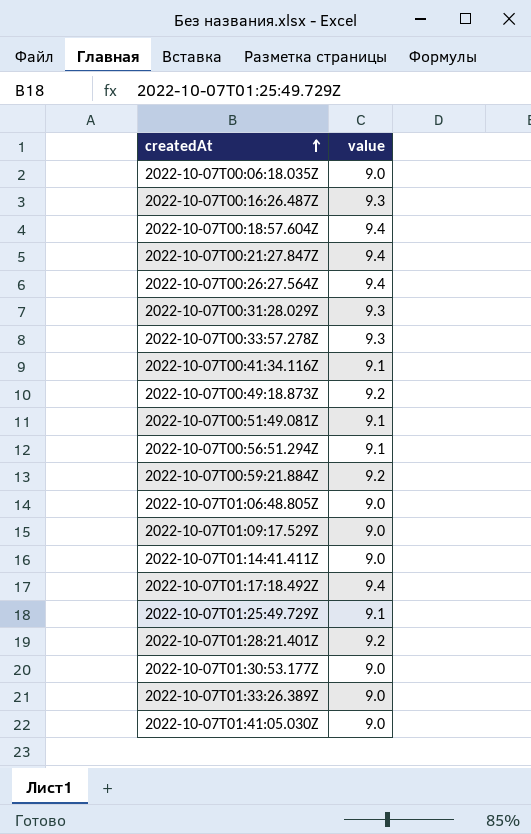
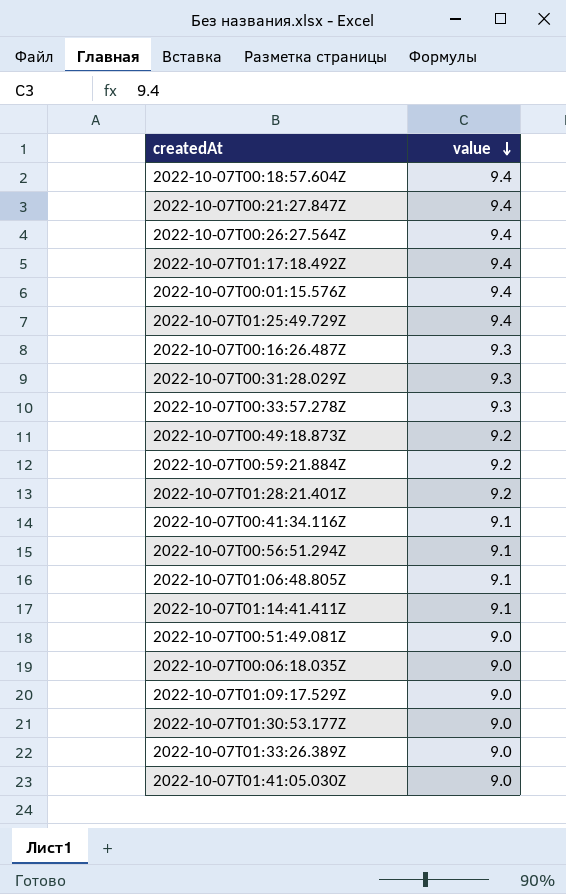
row order: createdAt ascending -> value descending
row 2022-10-07T00:01:15.576Z: none -> 9.4
2022-10-07T01:25:49.729Z | value: 9.1 -> 9.4
2022-10-07T01:06:48.805Z | value: 9.0 -> 9.1
2022-10-07T01:14:41.411Z | value: 9.0 -> 9.1
2022-10-07T00:51:49.081Z | value: 9.1 -> 9.0

